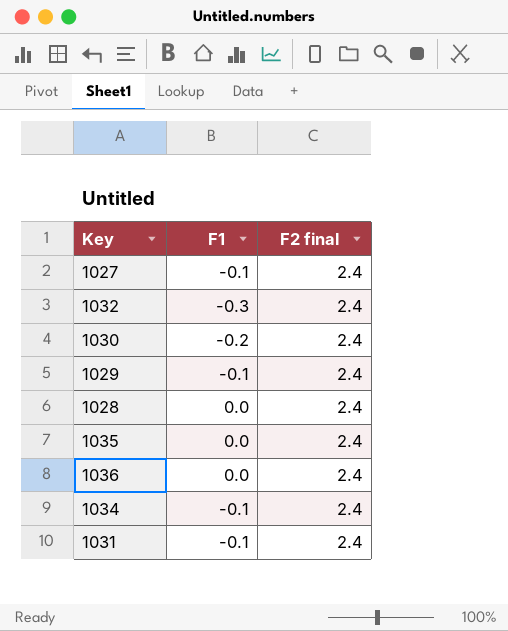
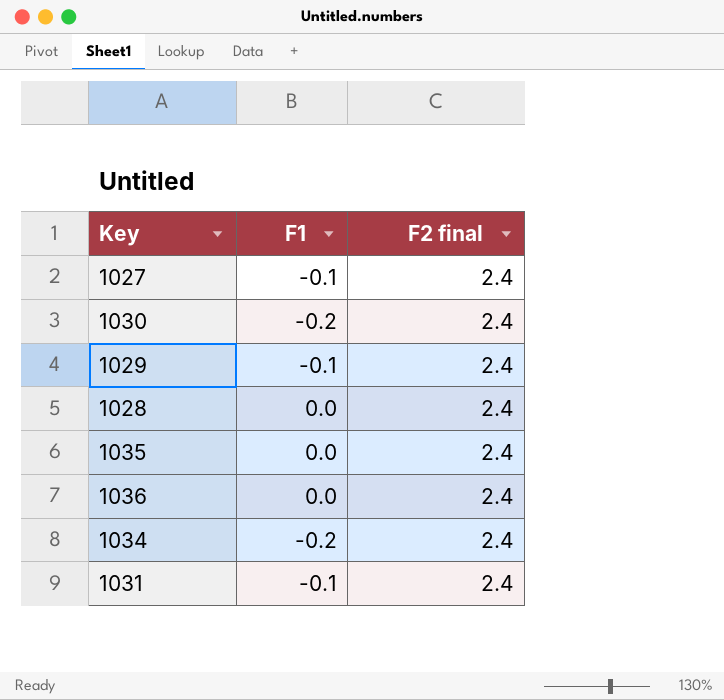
row 1032: -0.3 | 2.4 -> none
1034 | F1: -0.1 -> -0.2

